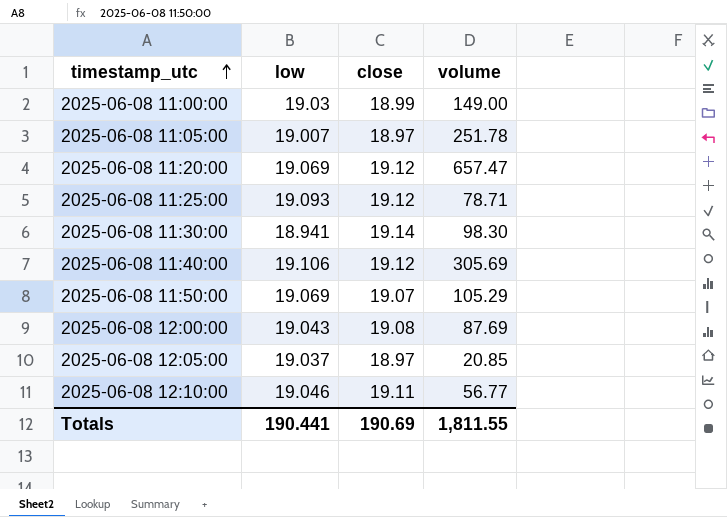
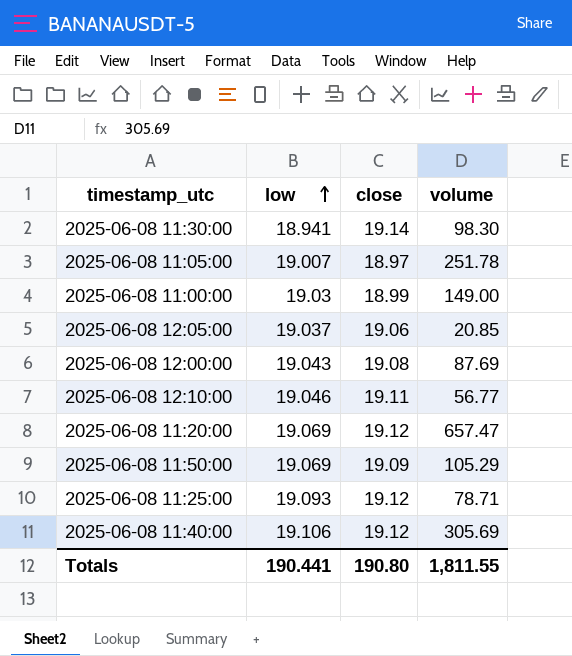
row order: timestamp_utc ascending -> low ascending
2025-06-08 12:05:00 | close: 18.97 -> 19.06
2025-06-08 11:50:00 | close: 19.07 -> 19.09
Totals | close: 190.69 -> 190.80

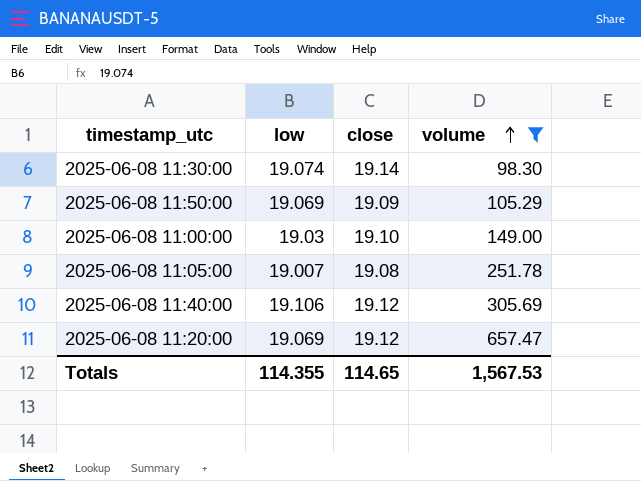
filter: none -> volume >= 98.30
row order: low ascending -> volume ascending
2025-06-08 11:30:00 | low: 18.941 -> 19.074
2025-06-08 11:00:00 | close: 18.99 -> 19.10
2025-06-08 11:05:00 | close: 18.97 -> 19.08
Totals | low: 190.441 -> 114.355
Totals | close: 190.80 -> 114.65
Totals | volume: 1,811.55 -> 1,567.53

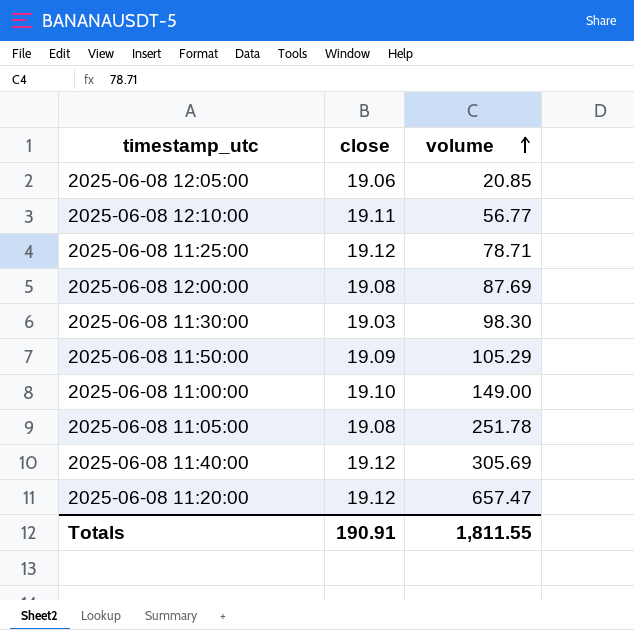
filter: volume >= 98.30 -> none
column low | position: 2 -> none
2025-06-08 11:30:00 | close: 19.14 -> 19.03
Totals | close: 114.65 -> 190.91
Totals | volume: 1,567.53 -> 1,811.55

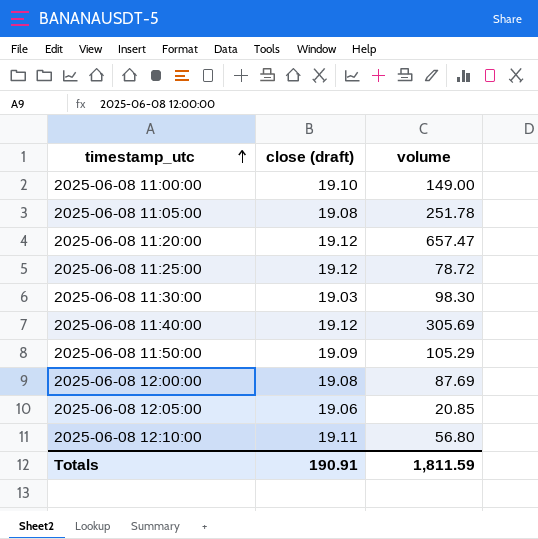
row order: volume ascending -> timestamp_utc ascending
column name: close -> close (draft)
2025-06-08 11:25:00 | volume: 78.71 -> 78.72
2025-06-08 12:10:00 | volume: 56.77 -> 56.80
Totals | volume: 1,811.55 -> 1,811.59

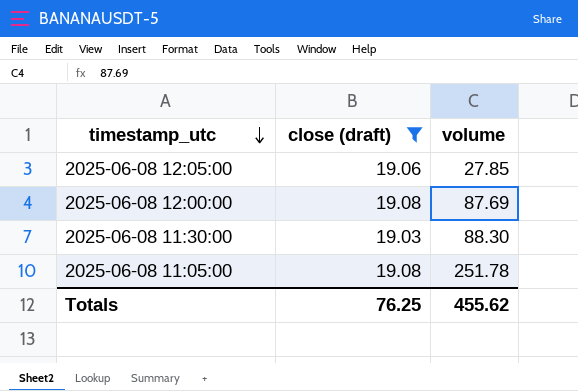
filter: none -> close (draft) <= 19.08
row order: timestamp_utc ascending -> timestamp_utc descending
2025-06-08 12:05:00 | volume: 20.85 -> 27.85
2025-06-08 11:30:00 | volume: 98.30 -> 88.30
Totals | close (draft): 190.91 -> 76.25
Totals | volume: 1,811.59 -> 455.62

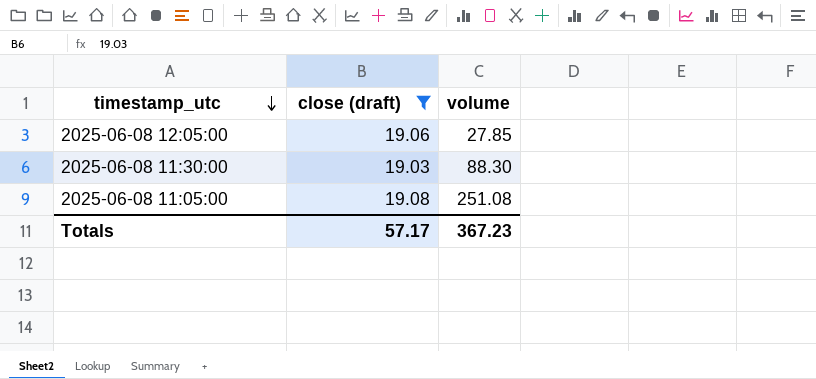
row 2025-06-08 12:00:00: 19.08 | 87.69 -> none
2025-06-08 11:05:00 | volume: 251.78 -> 251.08
Totals | close (draft): 76.25 -> 57.17
Totals | volume: 455.62 -> 367.23

